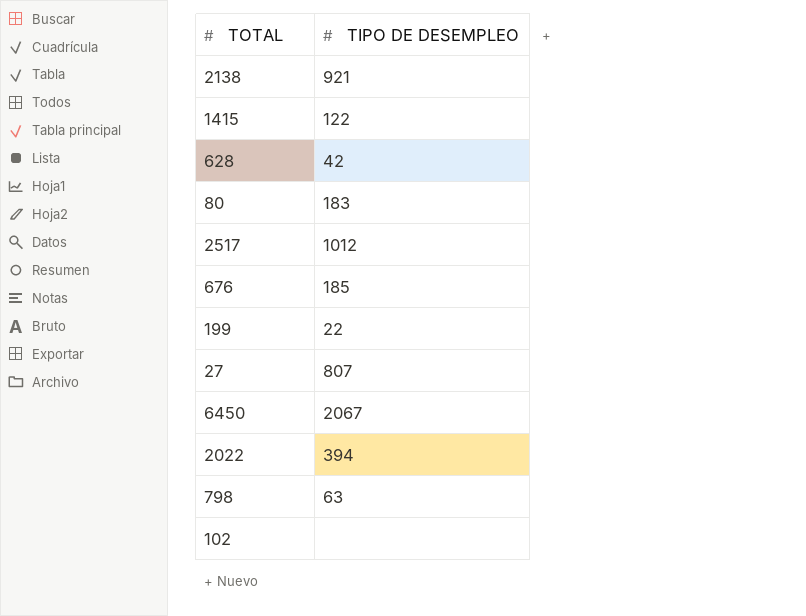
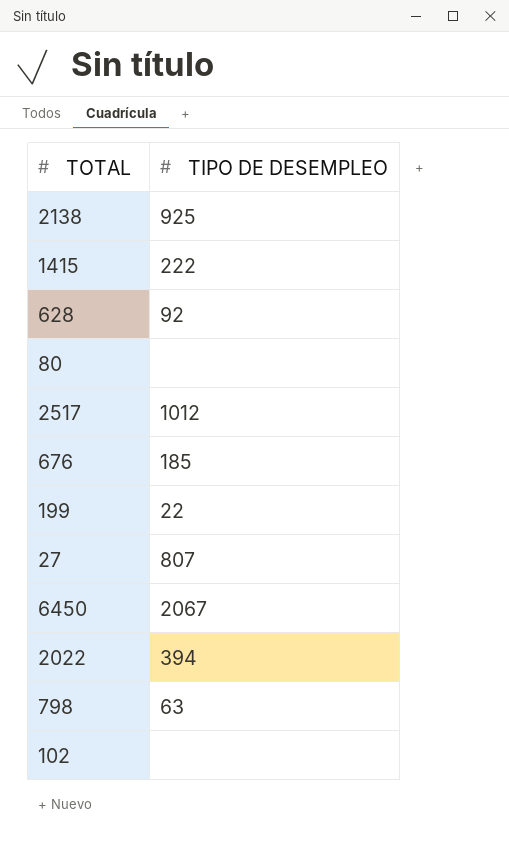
2138 | TIPO DE DESEMPLEO: 921 -> 925
1415 | TIPO DE DESEMPLEO: 122 -> 222
628 | TIPO DE DESEMPLEO: 42 -> 92
80 | TIPO DE DESEMPLEO: 183 -> none

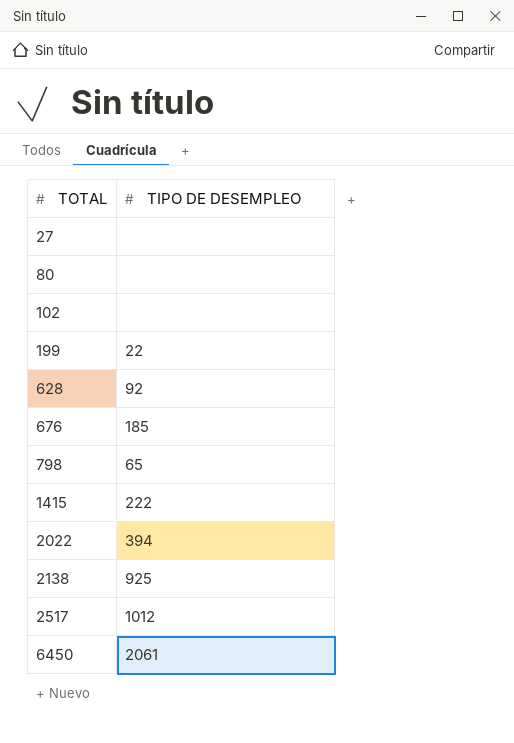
row order: none -> TOTAL ascending
27 | TIPO DE DESEMPLEO: 807 -> none
798 | TIPO DE DESEMPLEO: 63 -> 65
6450 | TIPO DE DESEMPLEO: 2067 -> 2061

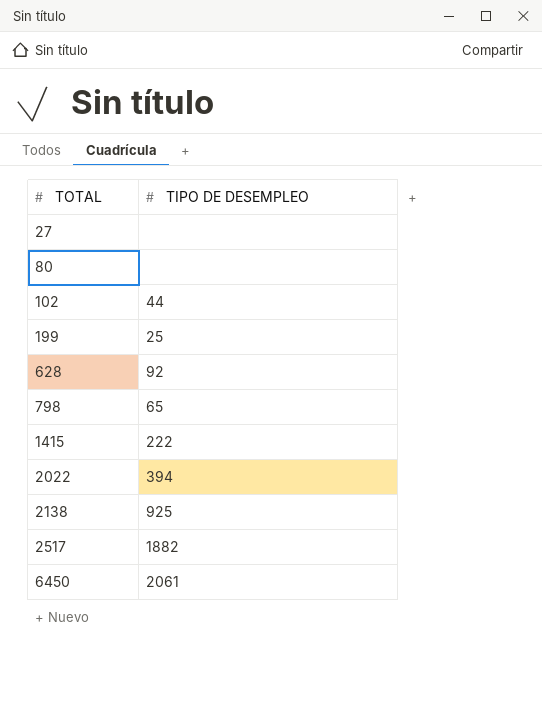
row 676: 185 -> none
102 | TIPO DE DESEMPLEO: none -> 44
199 | TIPO DE DESEMPLEO: 22 -> 25
2517 | TIPO DE DESEMPLEO: 1012 -> 1882

